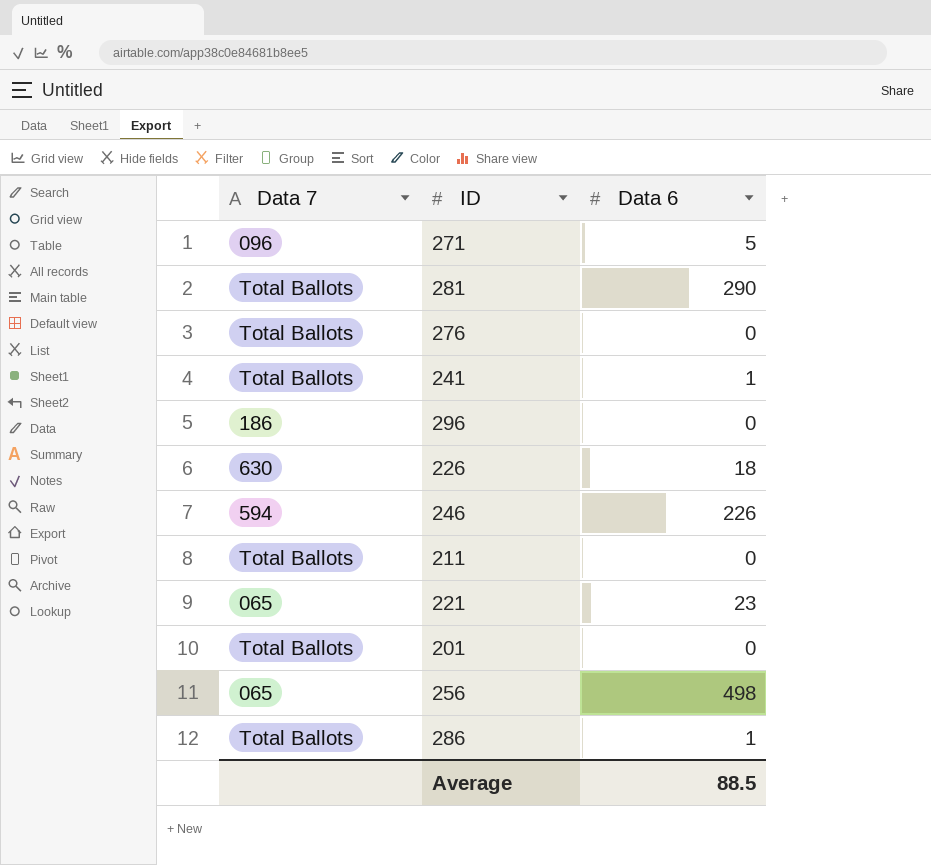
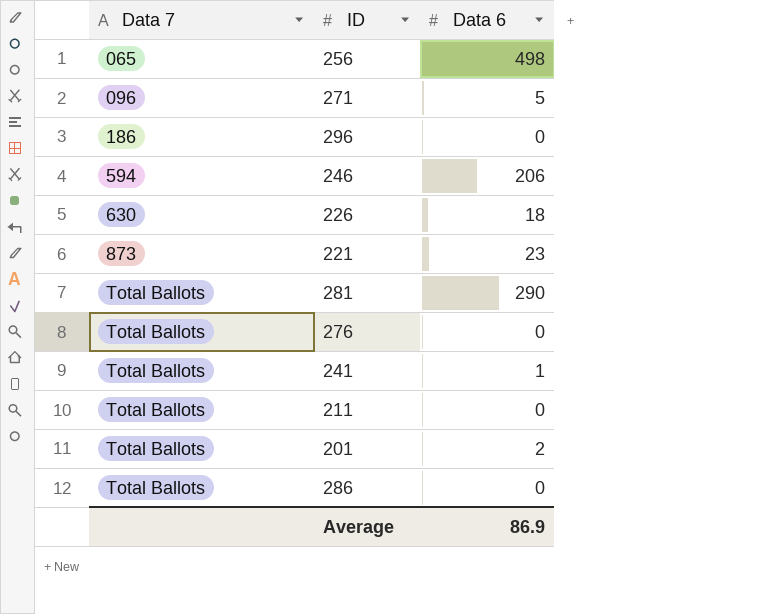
row order: none -> Data 7 ascending
246 | Data 6: 226 -> 206
221 | Data 7: 065 -> 873
201 | Data 6: 0 -> 2
286 | Data 6: 1 -> 0
Average | Data 6: 88.5 -> 86.9

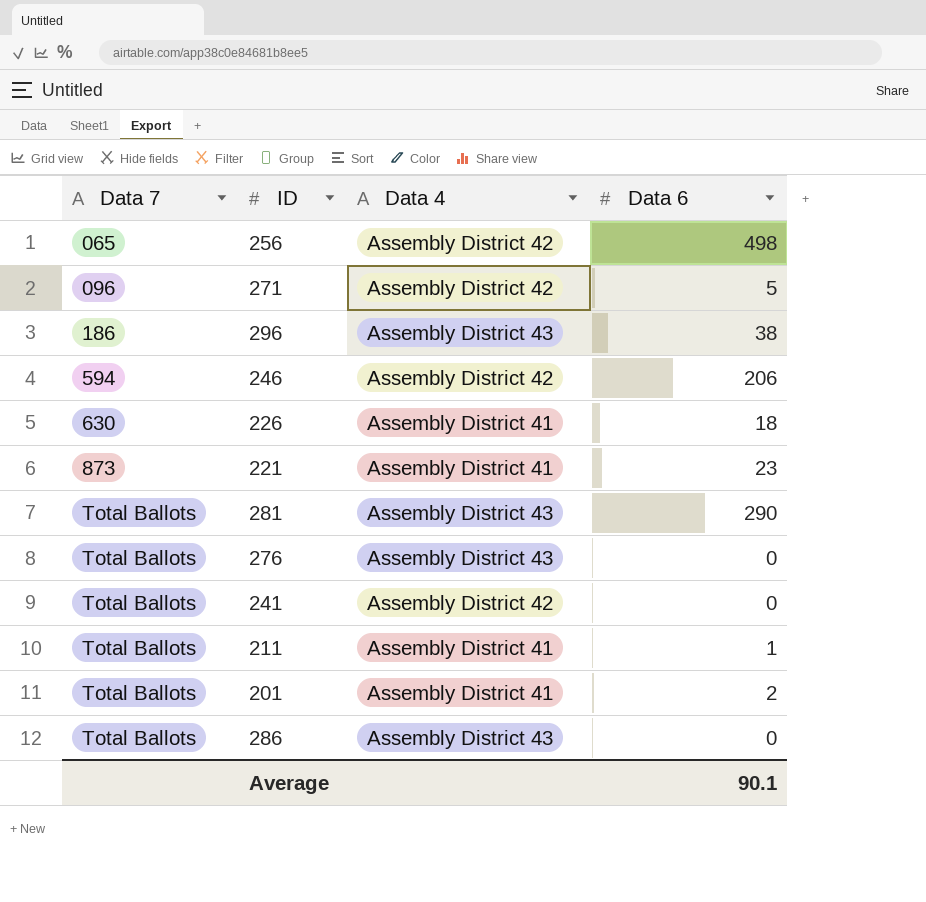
column Data 4 | position: none -> 3
296 | Data 6: 0 -> 38
241 | Data 6: 1 -> 0
211 | Data 6: 0 -> 1
Average | Data 6: 86.9 -> 90.1

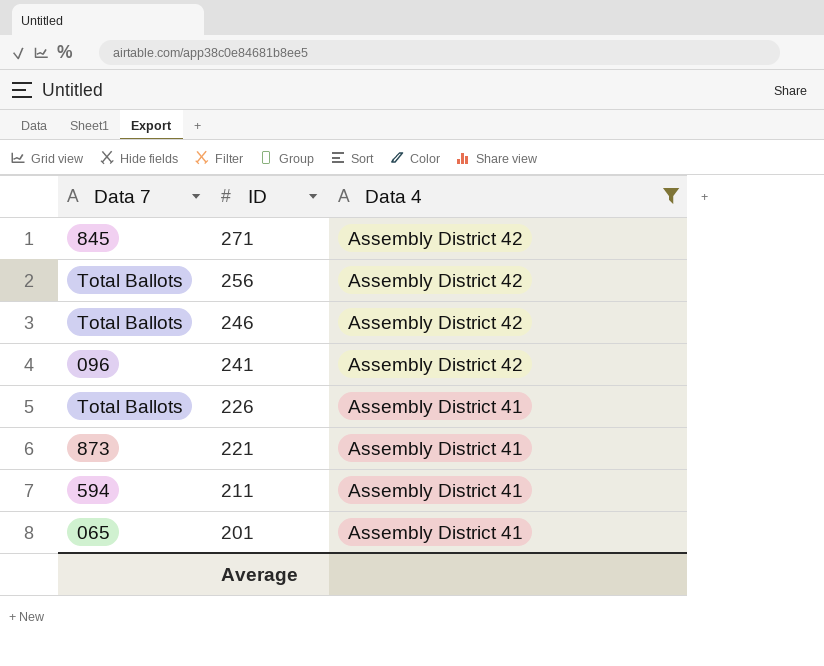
filter: none -> Data 4 != Assembly District 43
row order: Data 7 ascending -> ID descending
column Data 6 | position: 4 -> none
271 | Data 7: 096 -> 845
256 | Data 7: 065 -> Total Ballots
246 | Data 7: 594 -> Total Ballots
241 | Data 7: Total Ballots -> 096
226 | Data 7: 630 -> Total Ballots
211 | Data 7: Total Ballots -> 594
201 | Data 7: Total Ballots -> 065

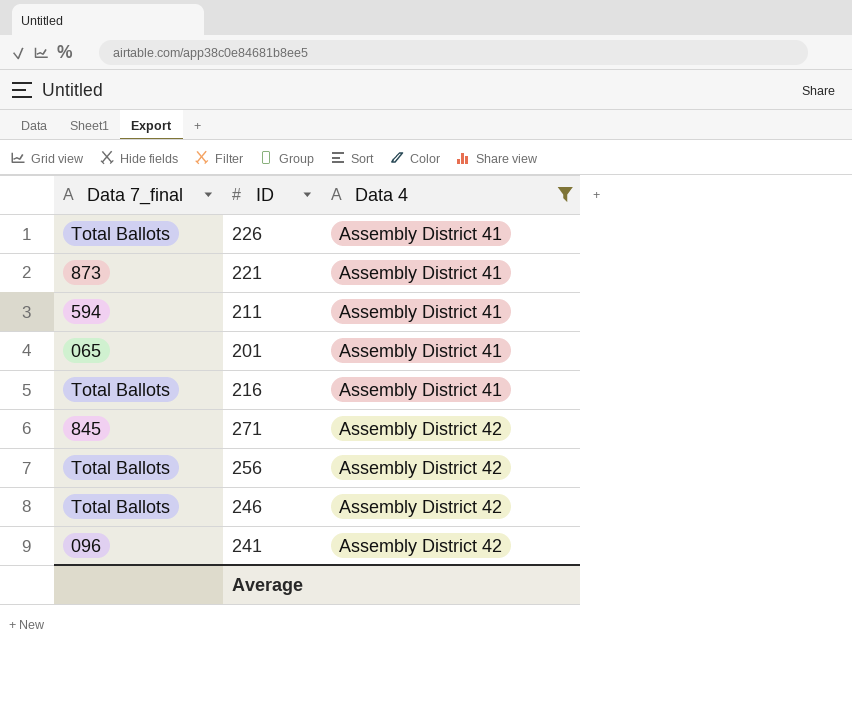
row order: ID descending -> Data 4 ascending
column name: Data 7 -> Data 7_final
row 216: none -> Total Ballots | Assembly District 41

